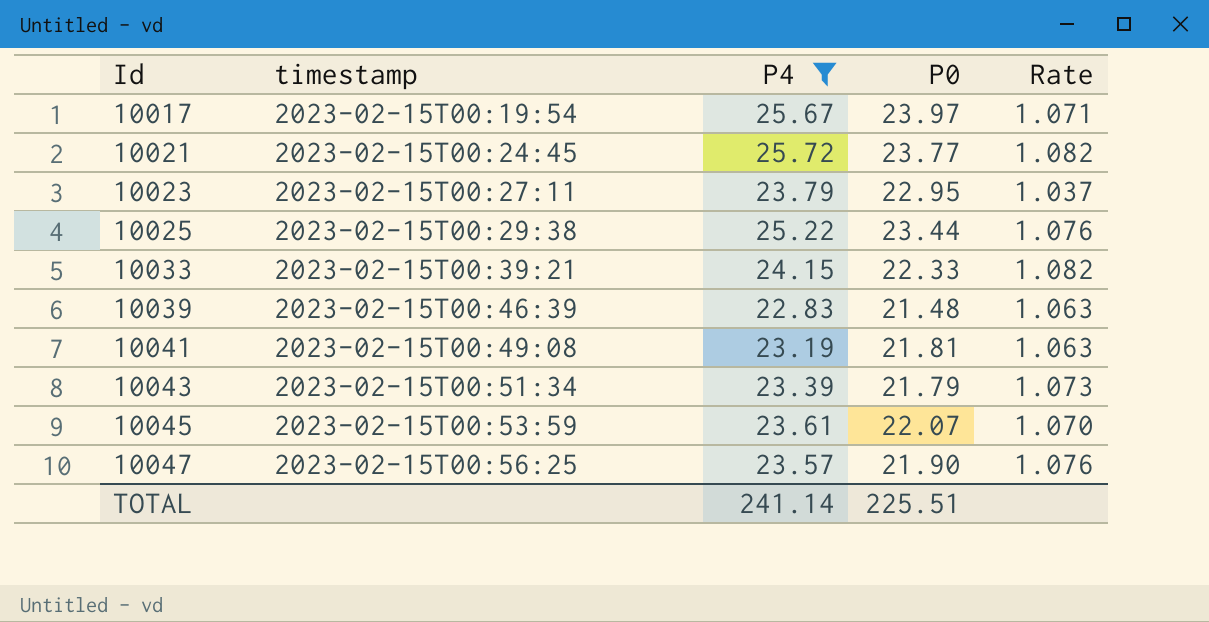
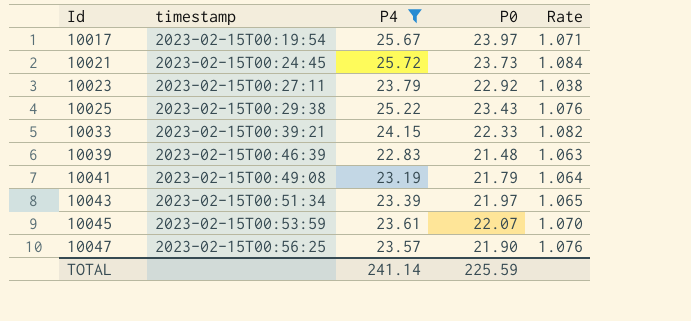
10021 | P0: 23.77 -> 23.73
10021 | Rate: 1.082 -> 1.084
10023 | P0: 22.95 -> 22.92
10023 | Rate: 1.037 -> 1.038
10025 | P0: 23.44 -> 23.43
10041 | P0: 21.81 -> 21.79
10041 | Rate: 1.063 -> 1.064
10043 | P0: 21.79 -> 21.97
10043 | Rate: 1.073 -> 1.065
TOTAL | P0: 225.51 -> 225.59

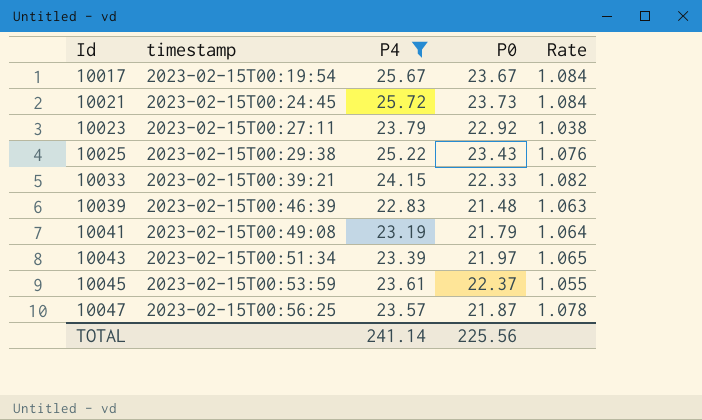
10017 | P0: 23.97 -> 23.67
10017 | Rate: 1.071 -> 1.084
10045 | P0: 22.07 -> 22.37
10045 | Rate: 1.070 -> 1.055
10047 | P0: 21.90 -> 21.87
10047 | Rate: 1.076 -> 1.078
TOTAL | P0: 225.59 -> 225.56

